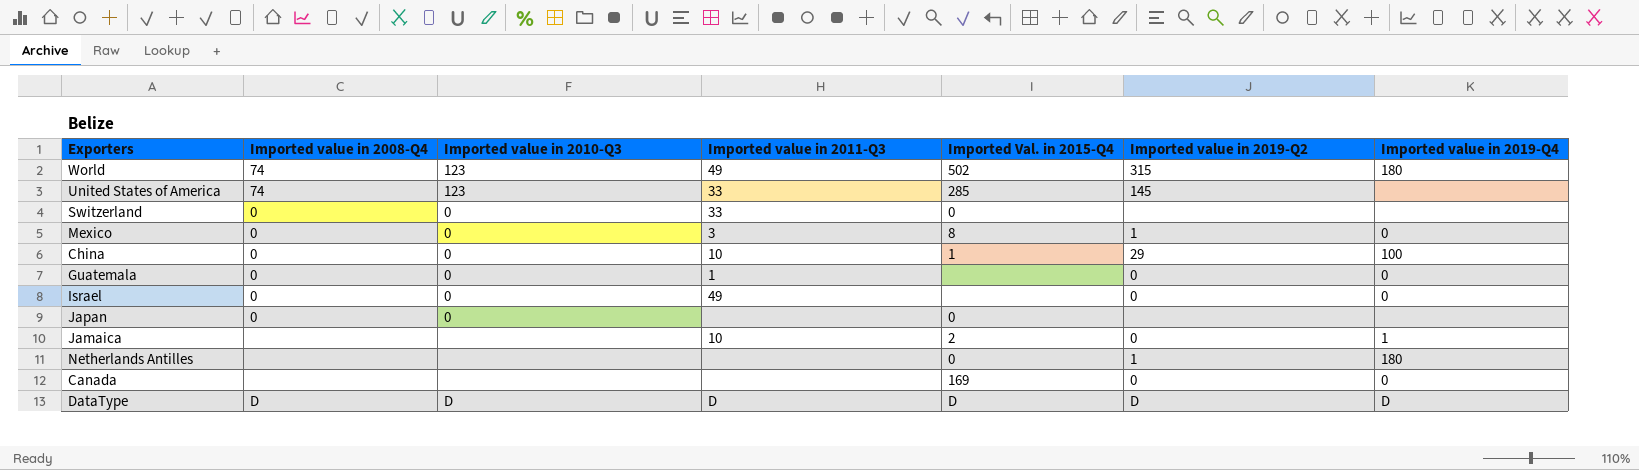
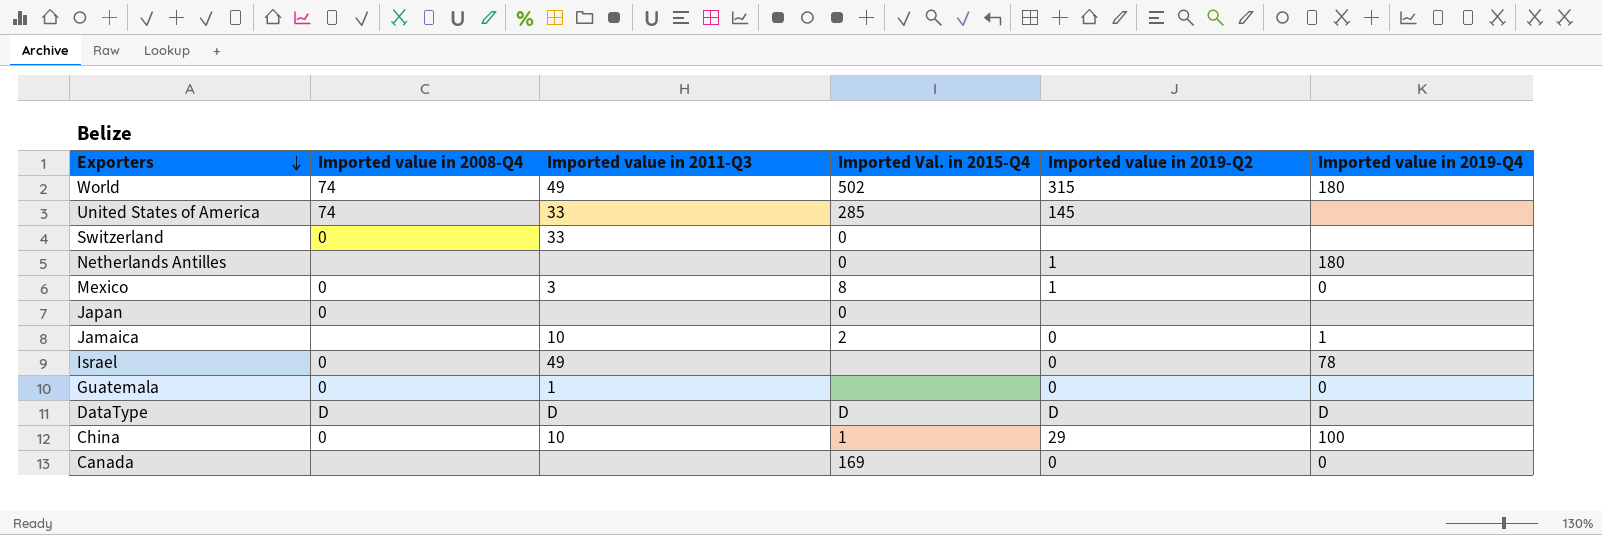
row order: none -> Exporters descending
column Imported value in 2010-Q3 | position: 3 -> none
Israel | Imported value in 2019-Q4: 0 -> 78

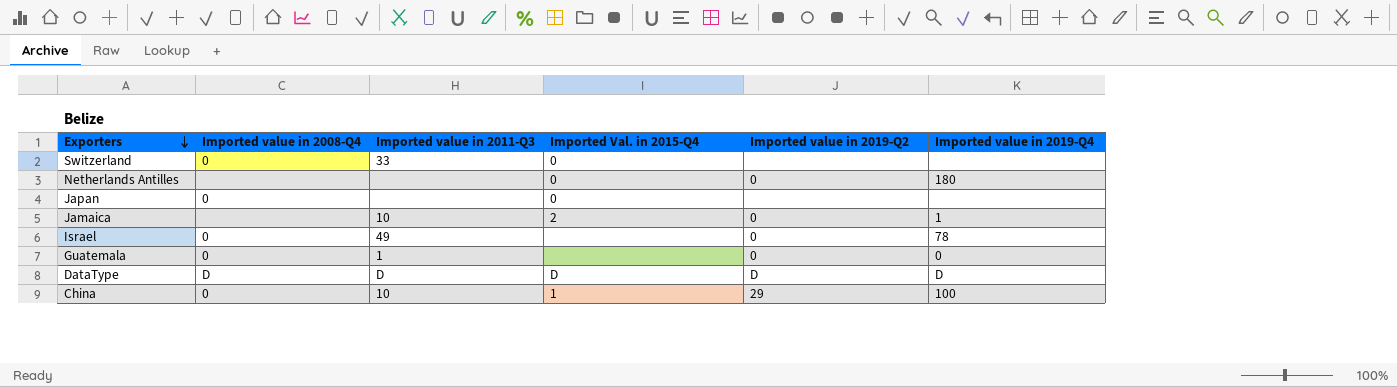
row World: 74 | 49 | 502 | 315 | 180 -> none
row United States of America: 74 | 33 | 285 | 145 | none -> none
row Mexico: 0 | 3 | 8 | 1 | 0 -> none
row Canada: none | none | 169 | 0 | 0 -> none
Netherlands Antilles | Imported value in 2019-Q2: 1 -> 0

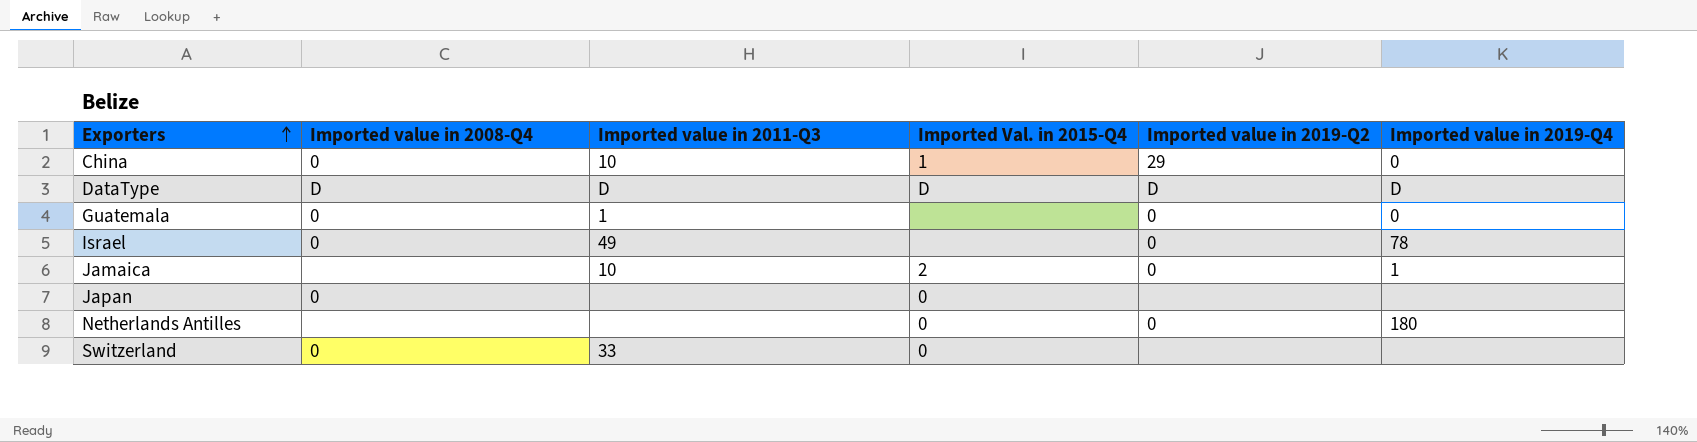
row order: Exporters descending -> Exporters ascending
China | Imported value in 2019-Q4: 100 -> 0

